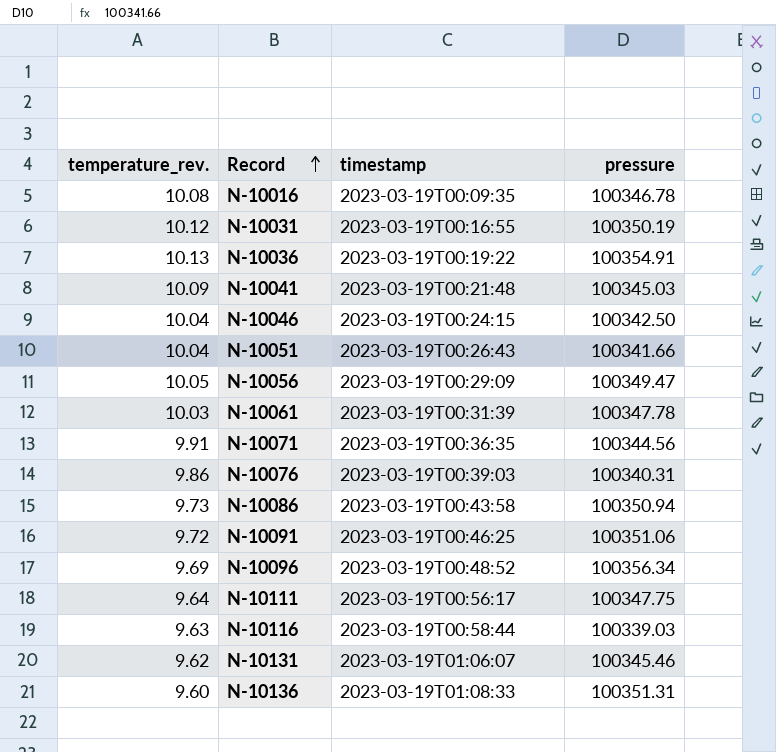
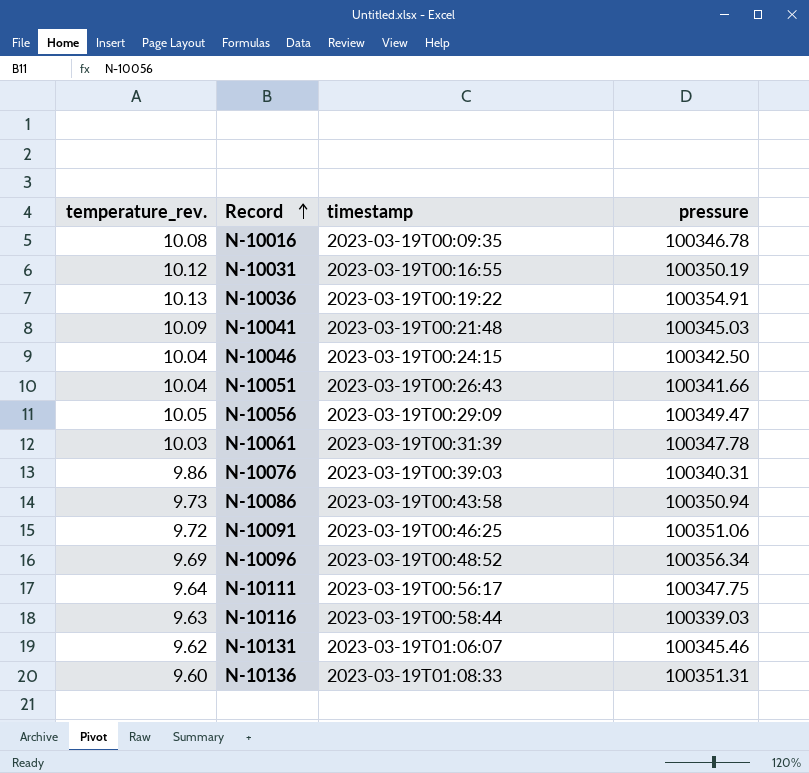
row N-10071: 9.91 | 2023-03-19T00:36:35 | 100344.56 -> none

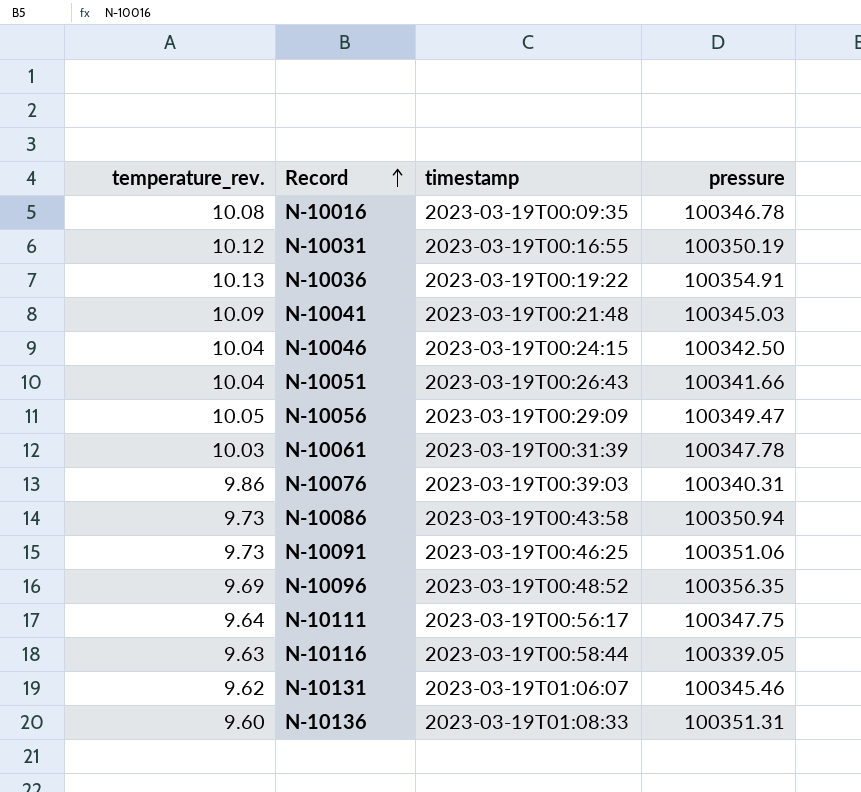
N-10091 | temperature_rev.: 9.72 -> 9.73
N-10096 | pressure: 100356.34 -> 100356.35
N-10116 | pressure: 100339.03 -> 100339.05

